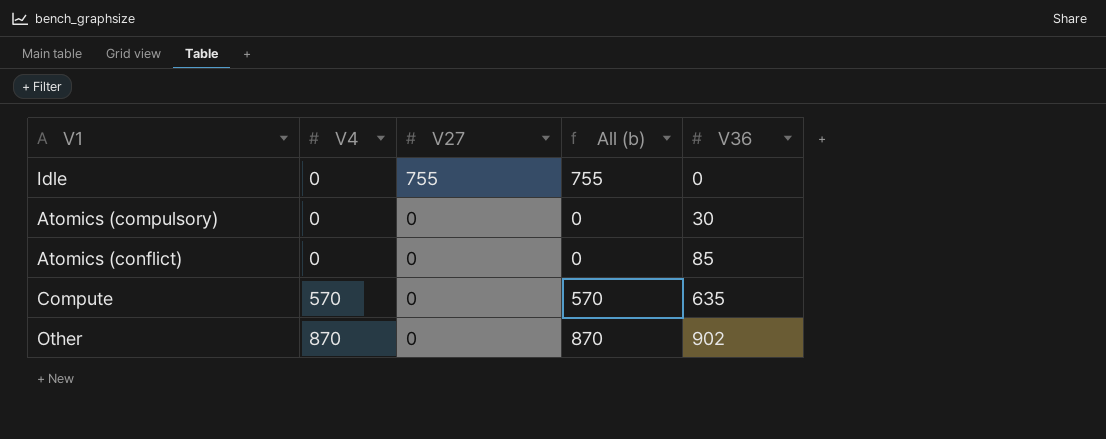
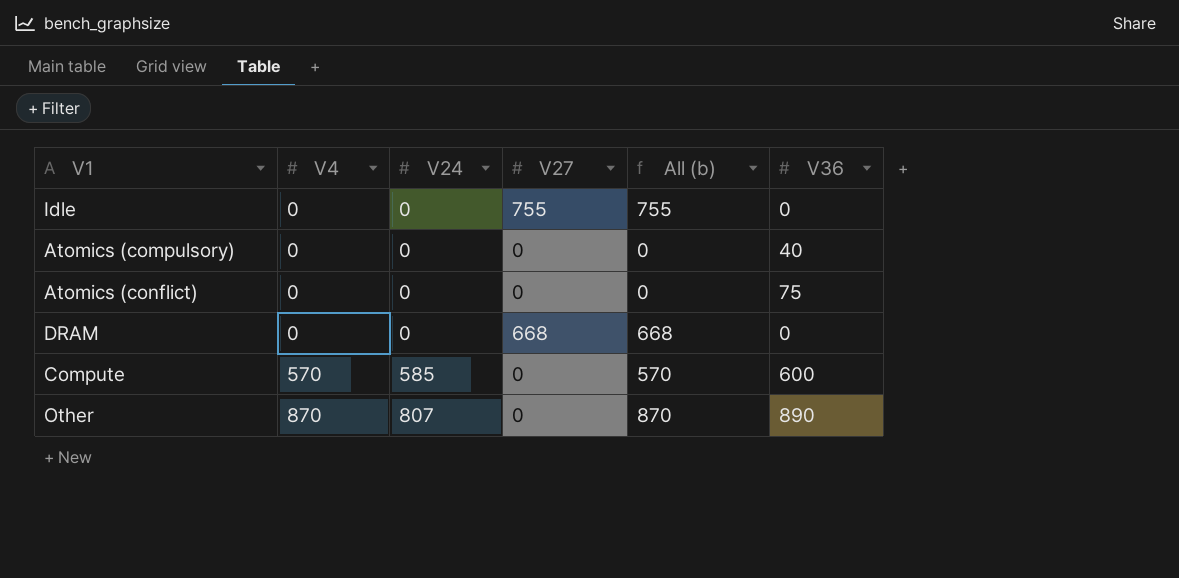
column V24 | position: none -> 3
Atomics (compulsory) | V36: 30 -> 40
Atomics (conflict) | V36: 85 -> 75
row DRAM: none -> 0 | 0 | 668 | 668 | 0
Compute | V36: 635 -> 600
Other | V36: 902 -> 890

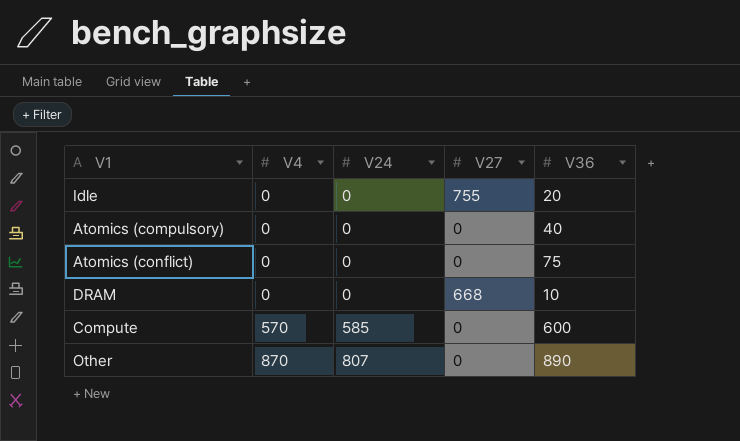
column All (b) | formula: [V4] + [V27] -> none
Idle | V36: 0 -> 20
DRAM | V36: 0 -> 10

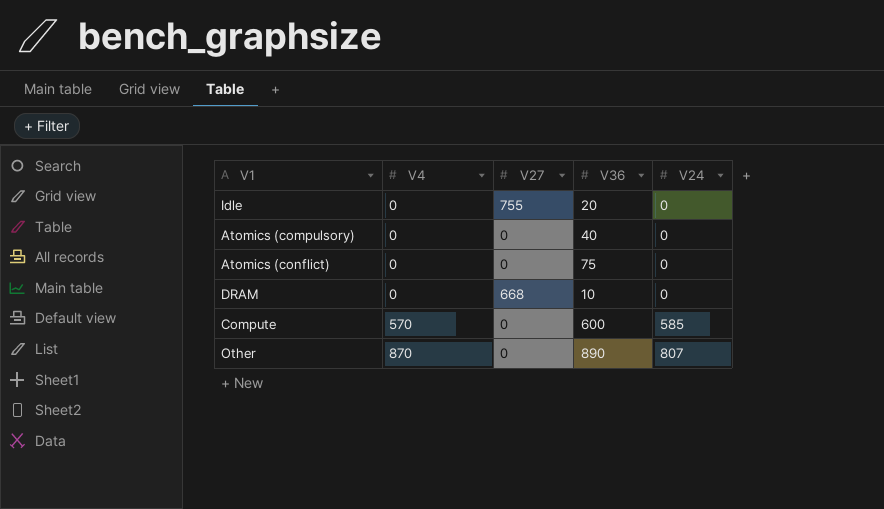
column V24 | position: 3 -> 5

